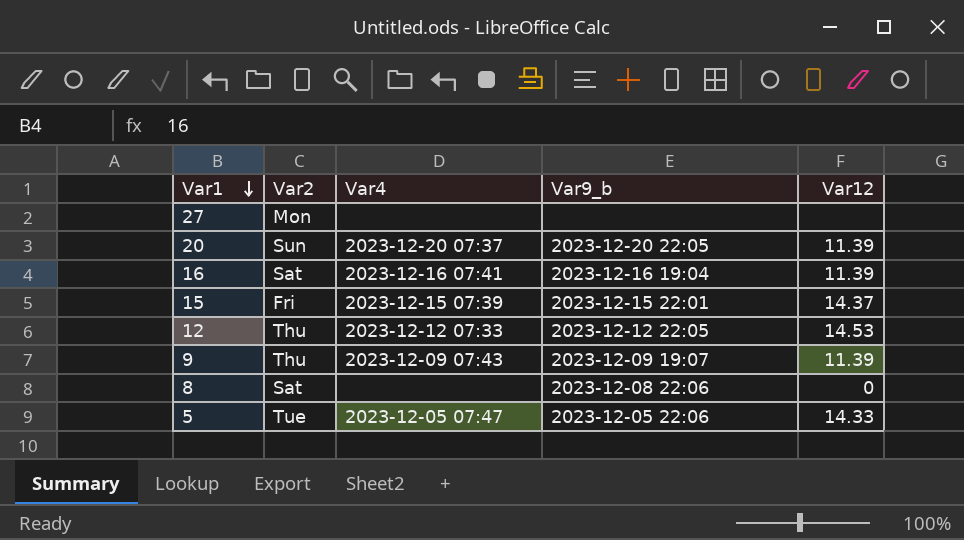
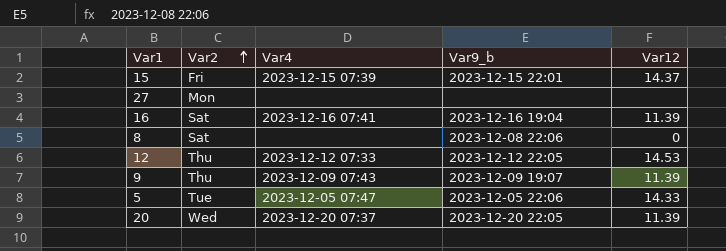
row order: Var1 descending -> Var2 ascending
20 | Var2: Sun -> Wed

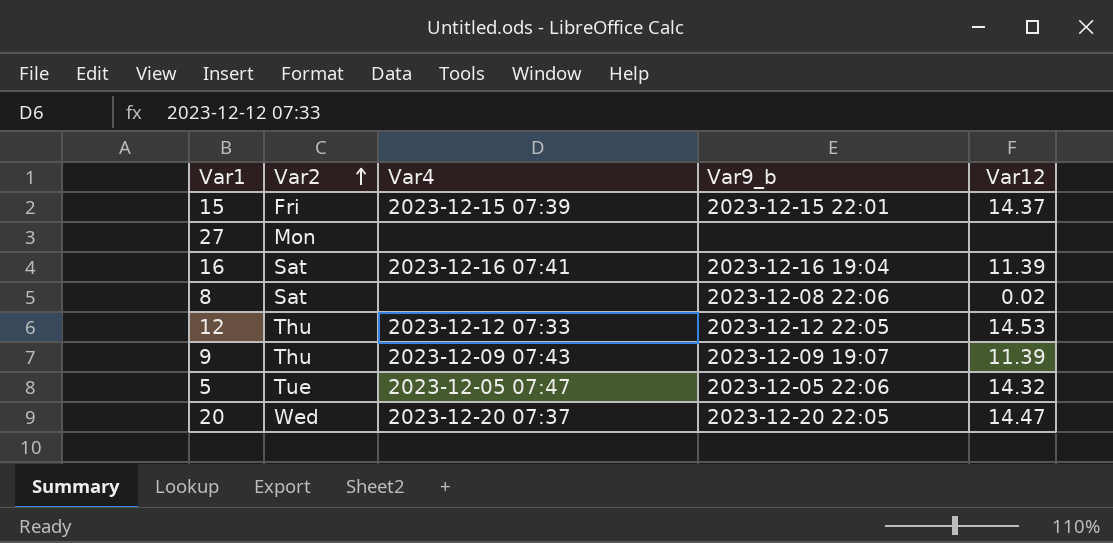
8 | Var12: 0 -> 0.02
5 | Var12: 14.33 -> 14.32
20 | Var12: 11.39 -> 14.47

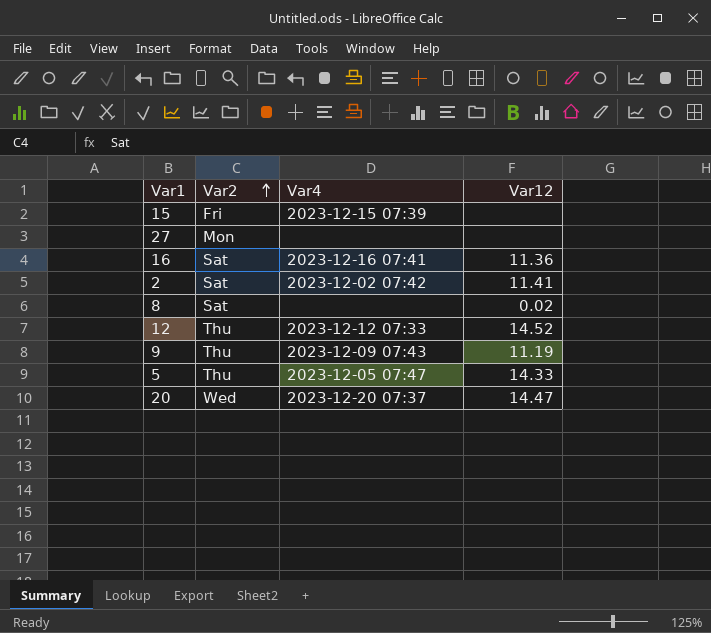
column Var9_b | position: 4 -> none
15 | Var12: 14.37 -> none
16 | Var12: 11.39 -> 11.36
row 2: none -> Sat | 2023-12-02 07:42 | 11.41
12 | Var12: 14.53 -> 14.52
9 | Var12: 11.39 -> 11.19
5 | Var2: Tue -> Thu
5 | Var12: 14.32 -> 14.33

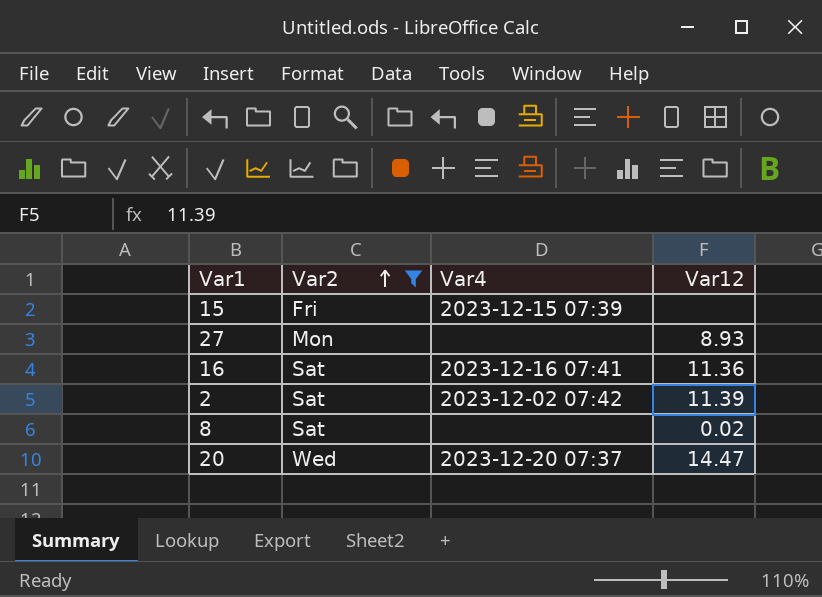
filter: none -> Var2 != Thu
27 | Var12: none -> 8.93
2 | Var12: 11.41 -> 11.39

